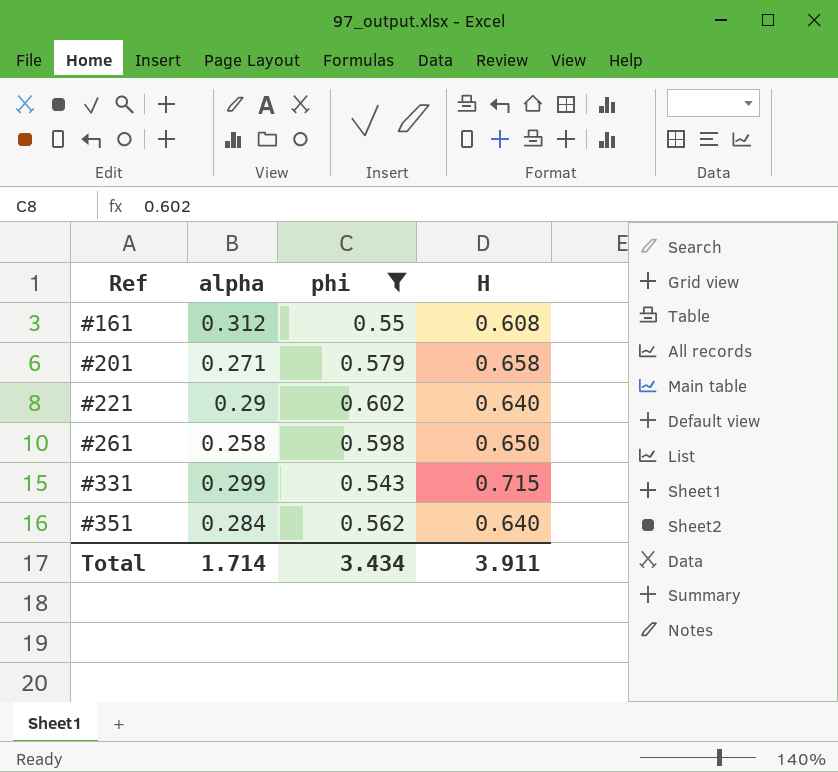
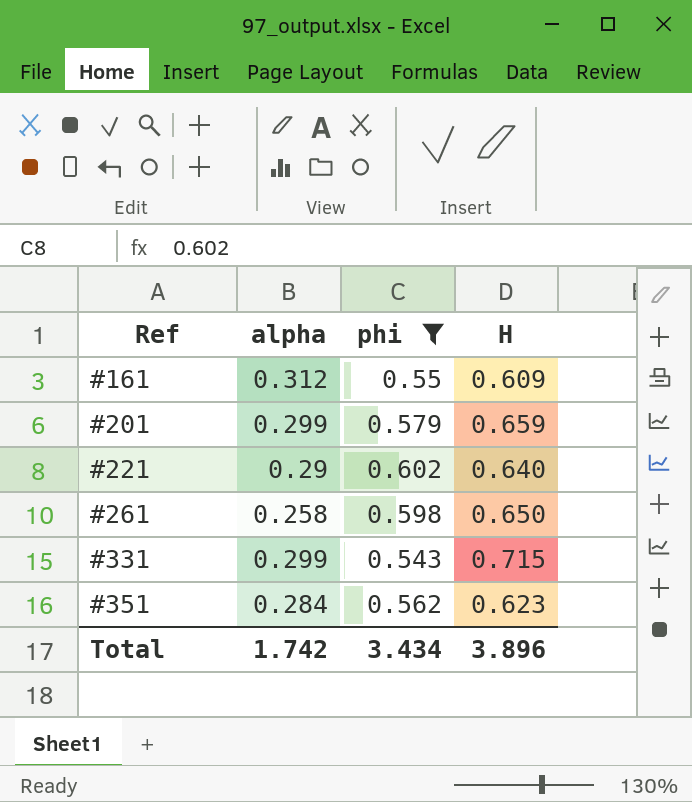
#161 | H: 0.608 -> 0.609
#201 | alpha: 0.271 -> 0.299
#201 | H: 0.658 -> 0.659
#351 | H: 0.640 -> 0.623
Total | alpha: 1.714 -> 1.742
Total | H: 3.911 -> 3.896

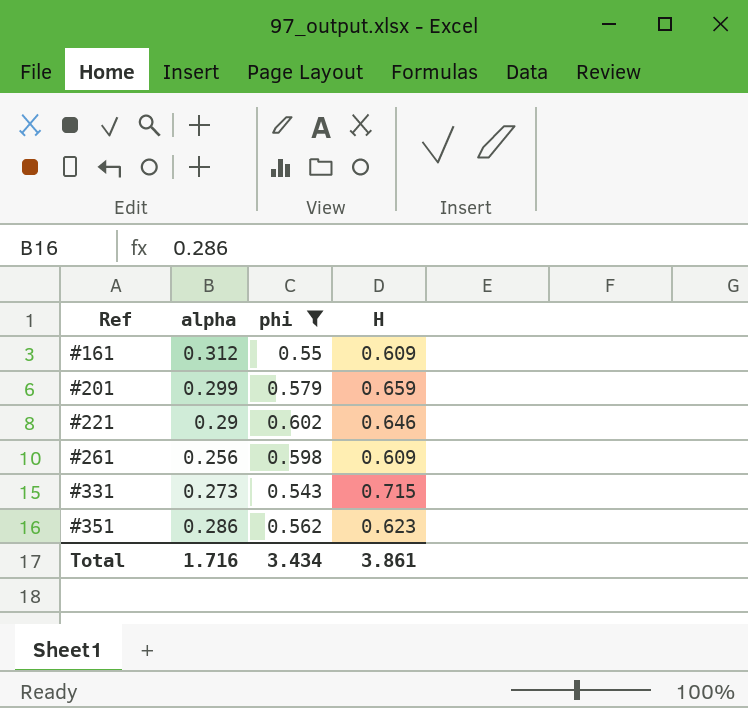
#221 | H: 0.640 -> 0.646
#261 | alpha: 0.258 -> 0.256
#261 | H: 0.650 -> 0.609
#331 | alpha: 0.299 -> 0.273
#351 | alpha: 0.284 -> 0.286
Total | alpha: 1.742 -> 1.716
Total | H: 3.896 -> 3.861

